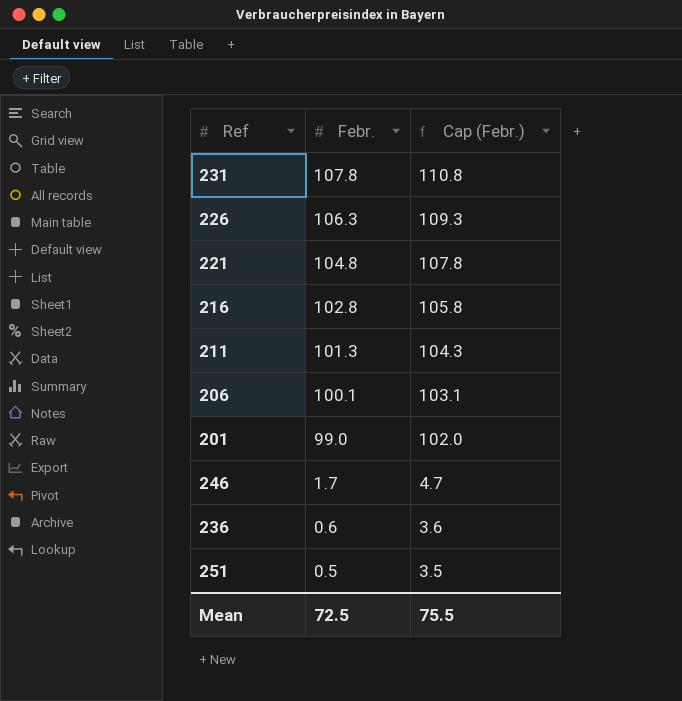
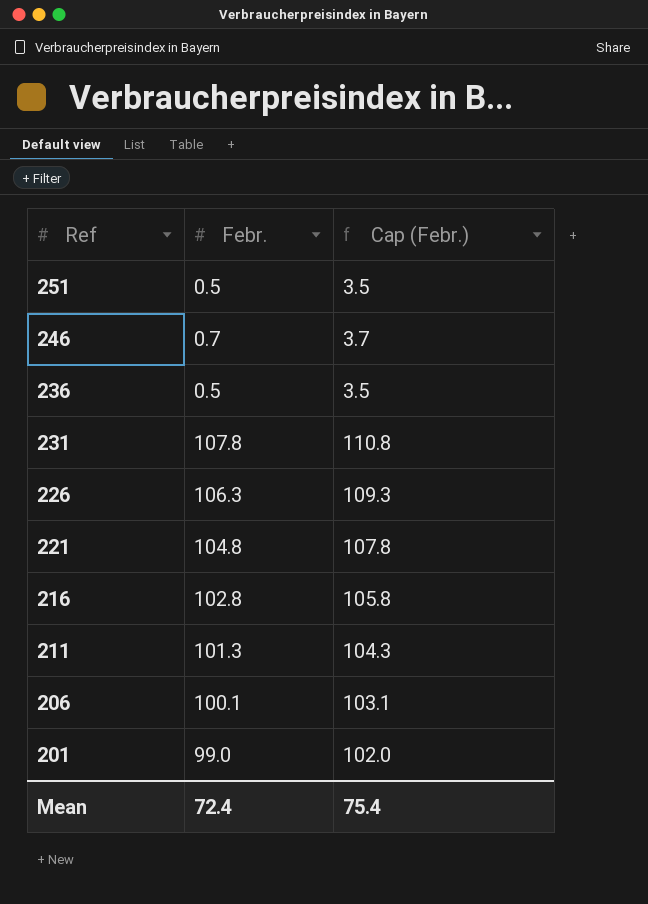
row order: Febr. descending -> Ref descending
246 | Febr.: 1.7 -> 0.7
246 | Cap (Febr.): 4.7 -> 3.7
236 | Febr.: 0.6 -> 0.5
236 | Cap (Febr.): 3.6 -> 3.5
Mean | Febr.: 72.5 -> 72.4
Mean | Cap (Febr.): 75.5 -> 75.4

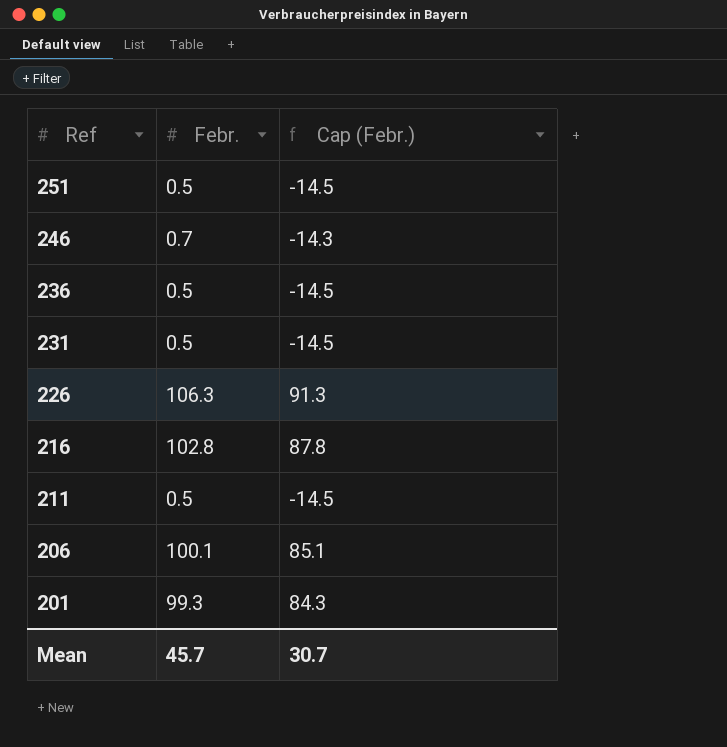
column Cap (Febr.) | formula: [Febr.] + 3 -> [Febr.] - 15
row 221: 104.8 | 107.8 -> none
231 | Febr.: 107.8 -> 0.5
211 | Febr.: 101.3 -> 0.5
201 | Febr.: 99.0 -> 99.3
Mean | Febr.: 72.4 -> 45.7
Mean | Cap (Febr.): 75.4 -> 30.7

